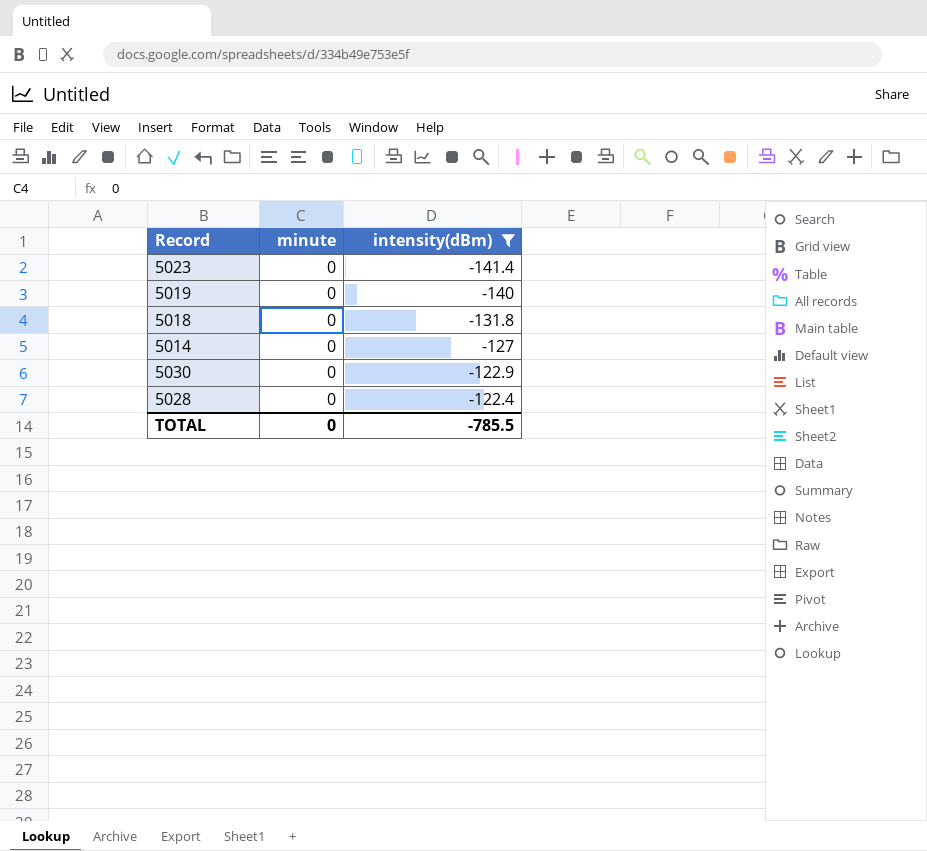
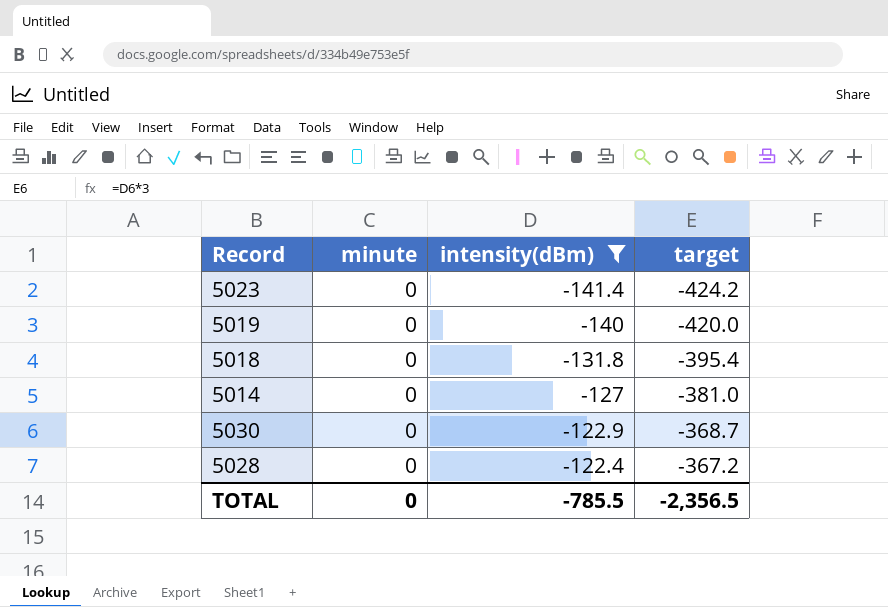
column target | formula: none -> [intensity(dBm)] * 3

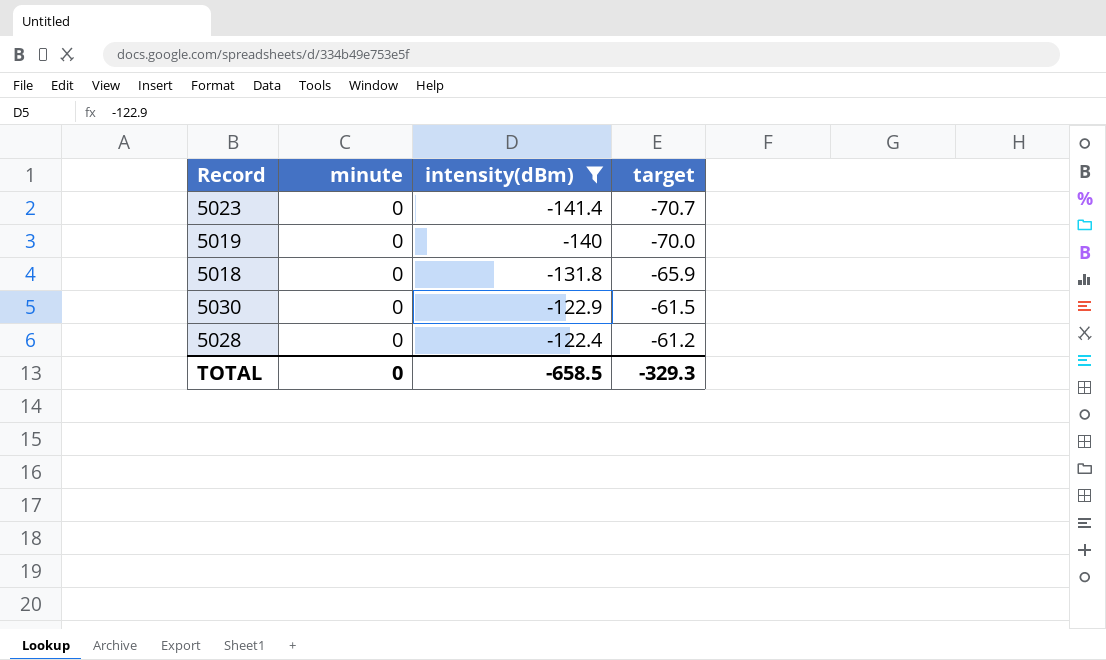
column target | formula: [intensity(dBm)] * 3 -> [intensity(dBm)] * 0.5
row 5014: 0 | -127 | -381.0 -> none
TOTAL | intensity(dBm): -785.5 -> -658.5
TOTAL | target: -2,356.5 -> -329.3

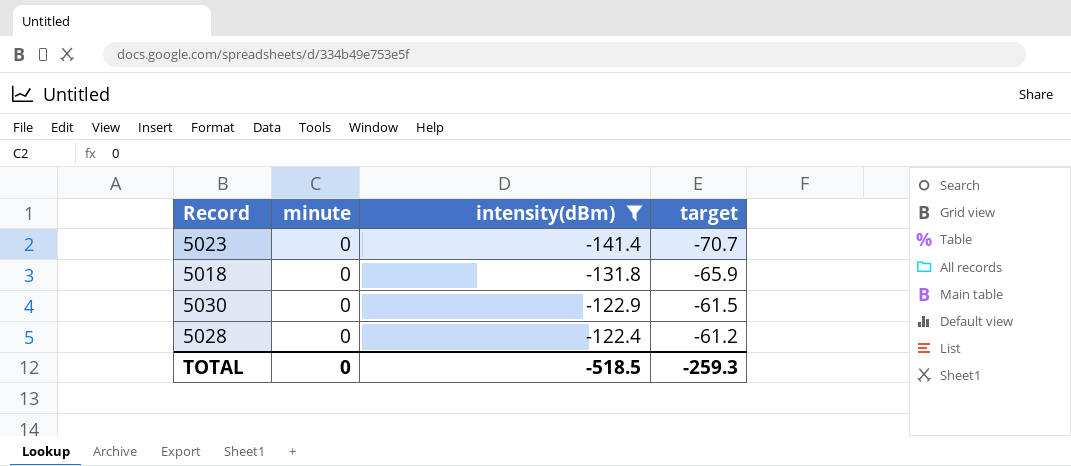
row 5019: 0 | -140 | -70.0 -> none
TOTAL | intensity(dBm): -658.5 -> -518.5
TOTAL | target: -329.3 -> -259.3

